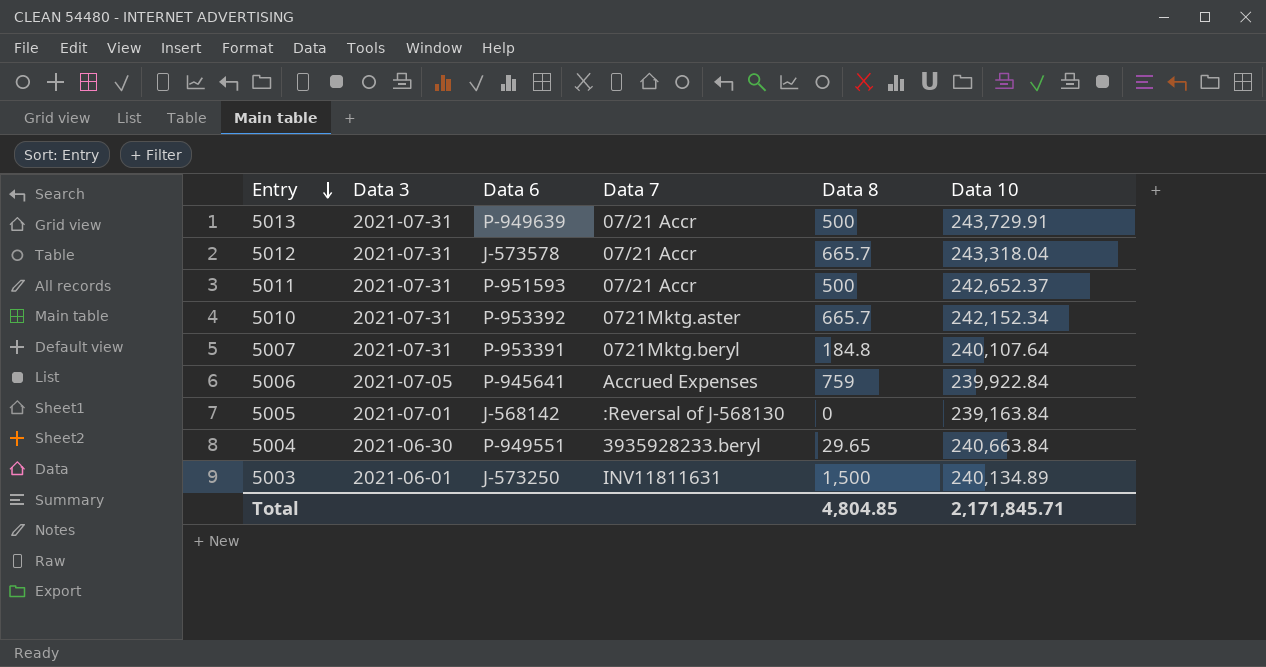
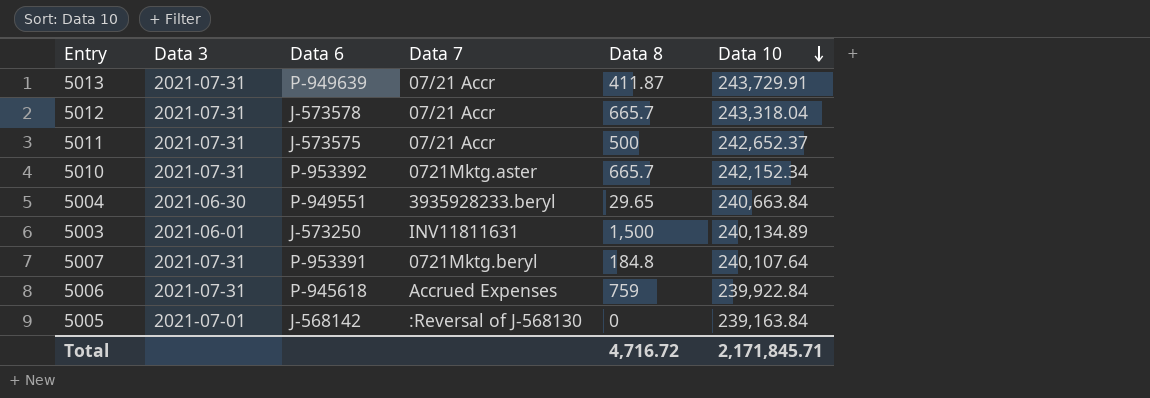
row order: Entry descending -> Data 10 descending
5013 | Data 8: 500 -> 411.87
5011 | Data 6: P-951593 -> J-573575
5006 | Data 3: 2021-07-05 -> 2021-07-31
5006 | Data 6: P-945641 -> P-945618
Total | Data 8: 4,804.85 -> 4,716.72

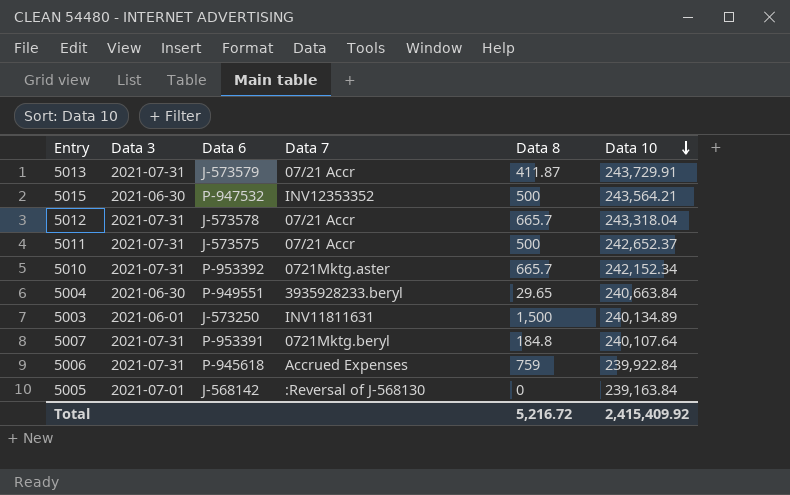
5013 | Data 6: P-949639 -> J-573579
row 5015: none -> 2021-06-30 | P-947532 | INV12353352 | 500 | 243,564.21
Total | Data 8: 4,716.72 -> 5,216.72
Total | Data 10: 2,171,845.71 -> 2,415,409.92

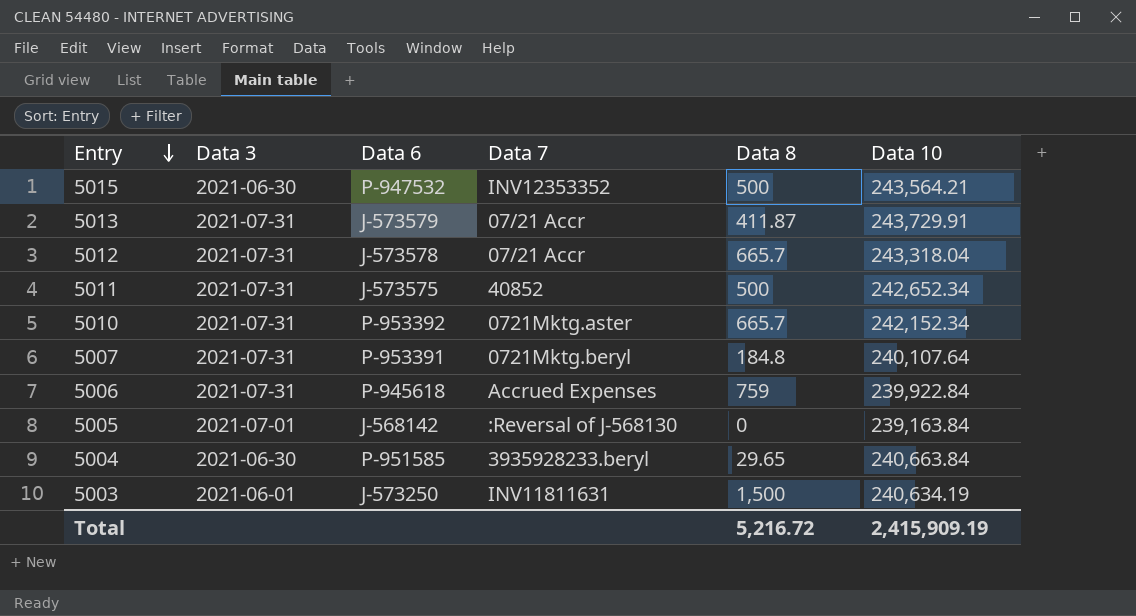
row order: Data 10 descending -> Entry descending
5011 | Data 7: 07/21 Accr -> 40852
5011 | Data 10: 242,652.37 -> 242,652.34
5004 | Data 6: P-949551 -> P-951585
5003 | Data 10: 240,134.89 -> 240,634.19
Total | Data 10: 2,415,409.92 -> 2,415,909.19

